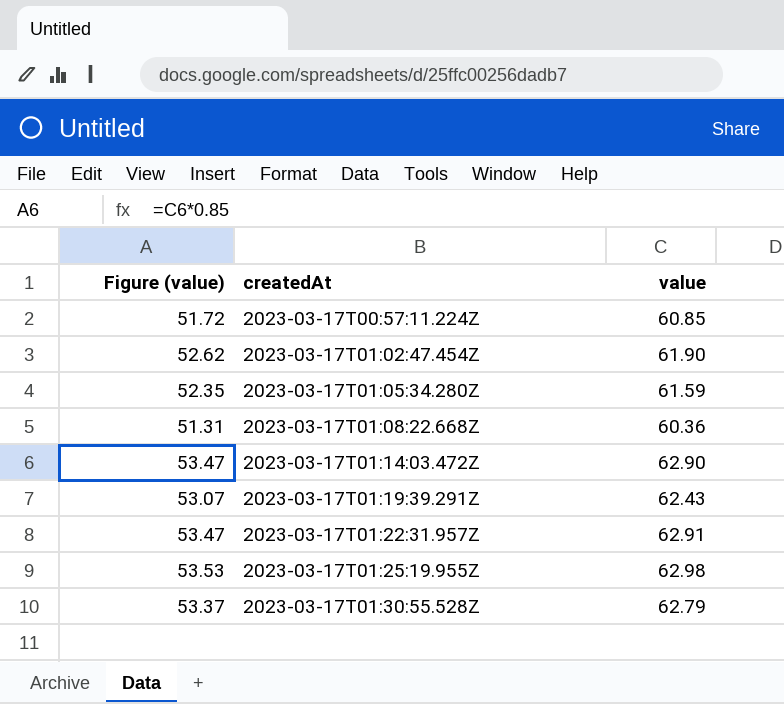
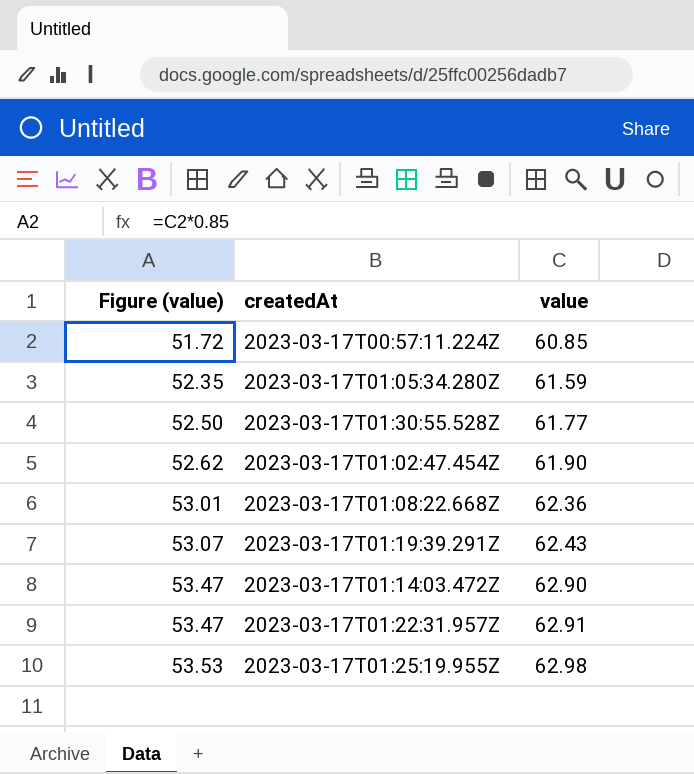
row order: createdAt ascending -> Figure (value) ascending
2023-03-17T01:30:55.528Z | Figure (value): 53.37 -> 52.50
2023-03-17T01:30:55.528Z | value: 62.79 -> 61.77
2023-03-17T01:08:22.668Z | Figure (value): 51.31 -> 53.01
2023-03-17T01:08:22.668Z | value: 60.36 -> 62.36

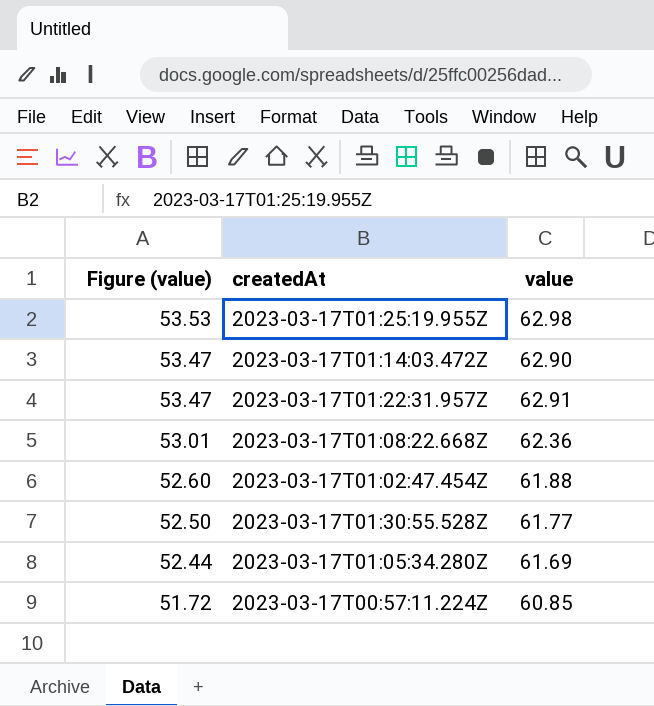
row order: Figure (value) ascending -> Figure (value) descending
row 2023-03-17T01:19:39.291Z: 53.07 | 62.43 -> none
2023-03-17T01:02:47.454Z | Figure (value): 52.62 -> 52.60
2023-03-17T01:02:47.454Z | value: 61.90 -> 61.88
2023-03-17T01:05:34.280Z | Figure (value): 52.35 -> 52.44
2023-03-17T01:05:34.280Z | value: 61.59 -> 61.69

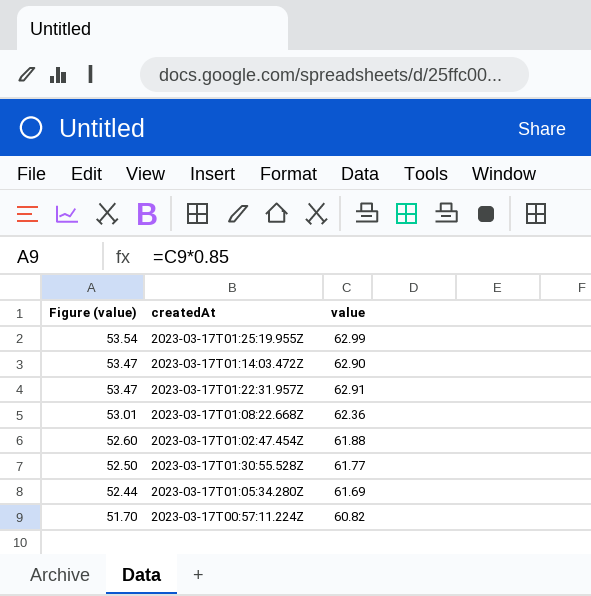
2023-03-17T01:25:19.955Z | Figure (value): 53.53 -> 53.54
2023-03-17T01:25:19.955Z | value: 62.98 -> 62.99
2023-03-17T00:57:11.224Z | Figure (value): 51.72 -> 51.70
2023-03-17T00:57:11.224Z | value: 60.85 -> 60.82

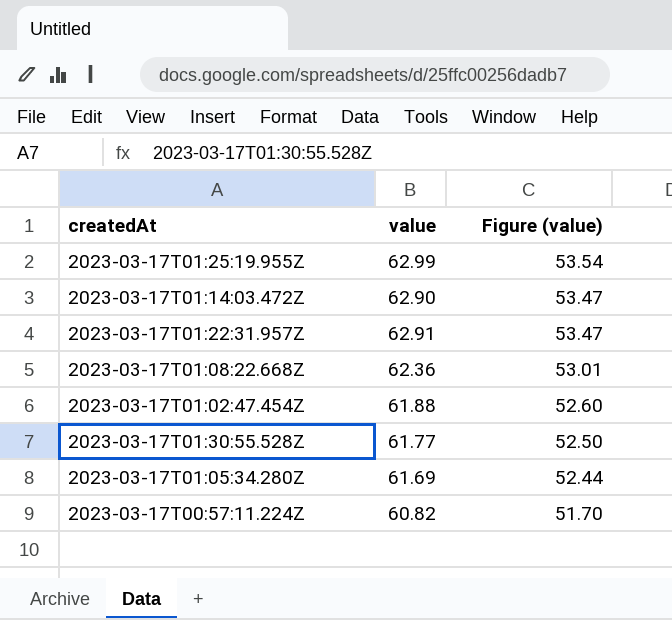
column Figure (value) | position: 1 -> 3

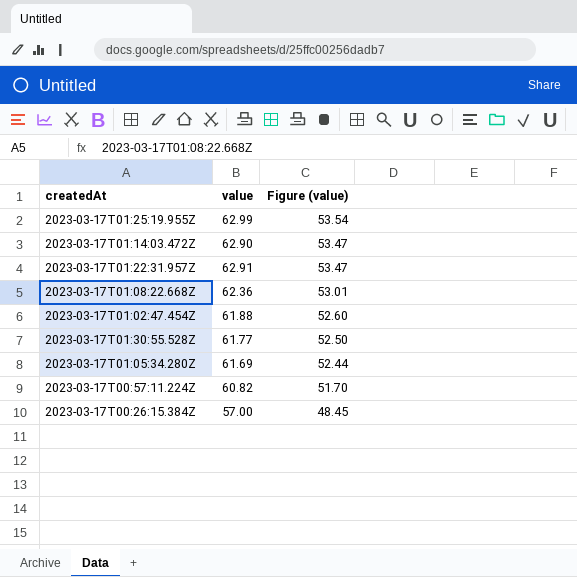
row 2023-03-17T00:26:15.384Z: none -> 57.00 | 48.45

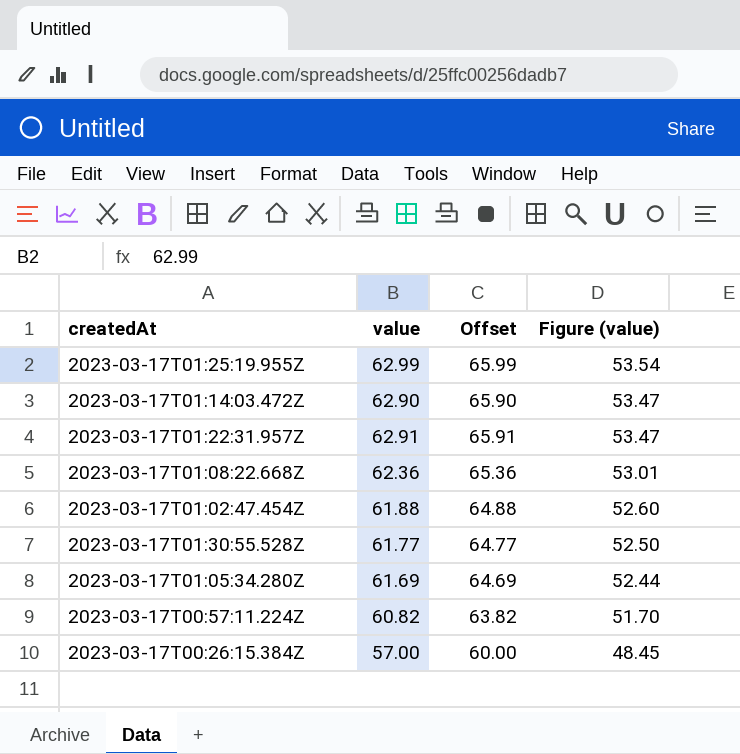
column Offset | formula: none -> [value] + 3

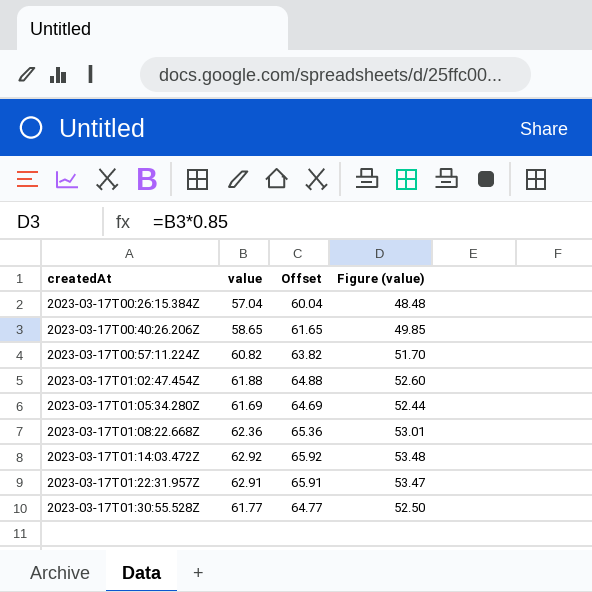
row order: Figure (value) descending -> createdAt ascending
row 2023-03-17T01:25:19.955Z: 62.99 | 65.99 | 53.54 -> none
2023-03-17T00:26:15.384Z | value: 57.00 -> 57.04
2023-03-17T00:26:15.384Z | Offset: 60.00 -> 60.04
2023-03-17T00:26:15.384Z | Figure (value): 48.45 -> 48.48
row 2023-03-17T00:40:26.206Z: none -> 58.65 | 61.65 | 49.85
2023-03-17T01:14:03.472Z | value: 62.90 -> 62.92
2023-03-17T01:14:03.472Z | Offset: 65.90 -> 65.92
2023-03-17T01:14:03.472Z | Figure (value): 53.47 -> 53.48

